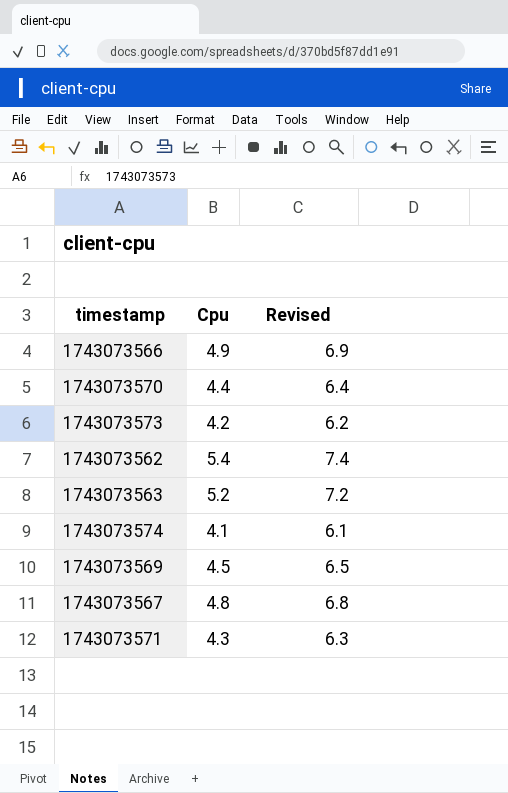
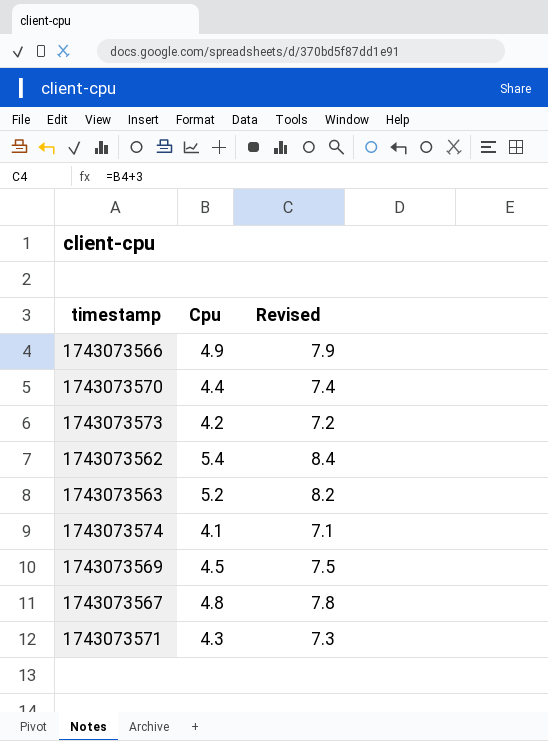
column Revised | formula: [Cpu] + 2 -> [Cpu] + 3

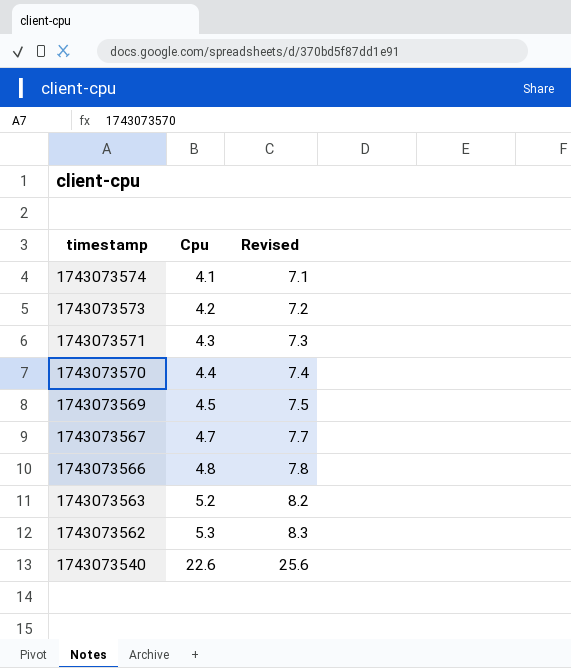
row order: none -> timestamp descending
1743073567 | Cpu: 4.8 -> 4.7
1743073567 | Revised: 7.8 -> 7.7
1743073566 | Cpu: 4.9 -> 4.8
1743073566 | Revised: 7.9 -> 7.8
1743073562 | Cpu: 5.4 -> 5.3
1743073562 | Revised: 8.4 -> 8.3
row 1743073540: none -> 22.6 | 25.6

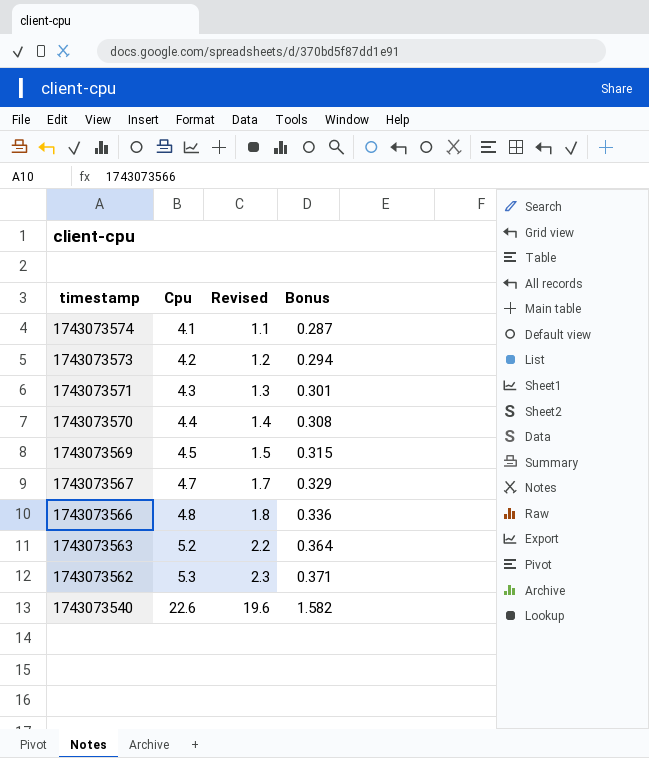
column Revised | formula: [Cpu] + 3 -> [Cpu] - 3
column Bonus | formula: none -> [Cpu] * 0.07

